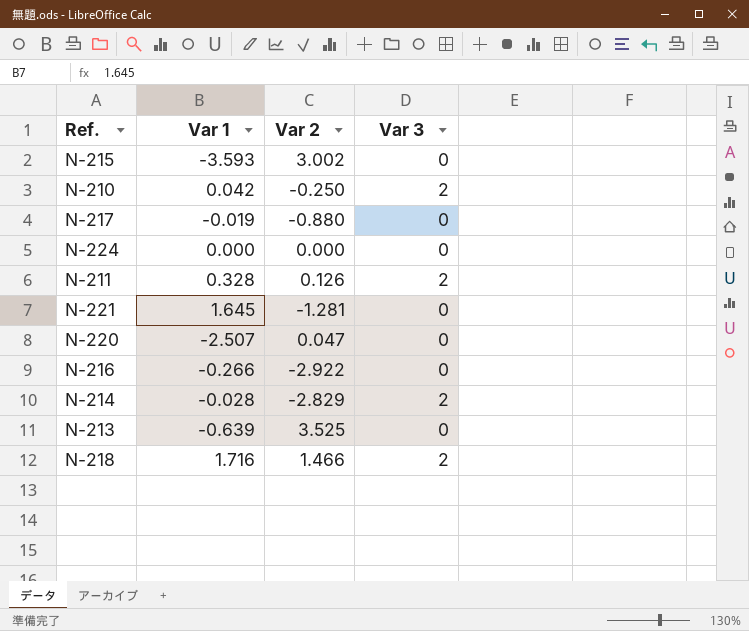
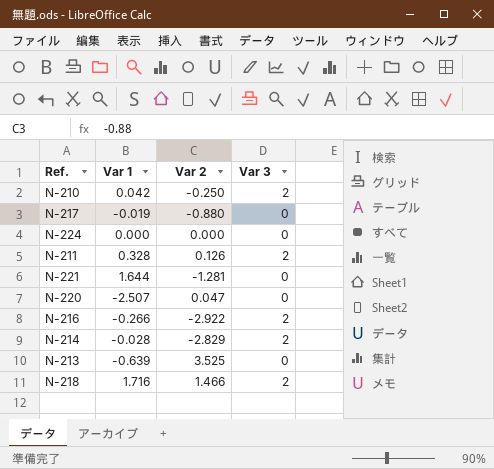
row N-215: -3.593 | 3.002 | 0 -> none
N-221 | Var 1: 1.645 -> 1.644
N-216 | Var 3: 0 -> 2

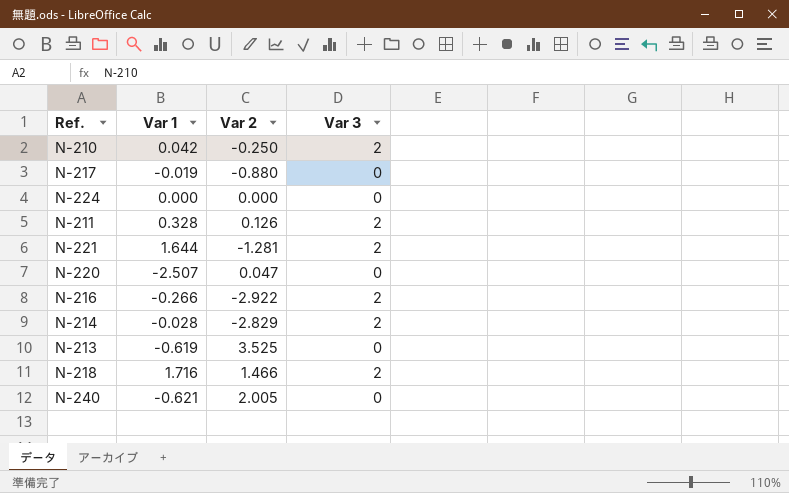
N-221 | Var 3: 0 -> 2
N-213 | Var 1: -0.639 -> -0.619
row N-240: none -> -0.621 | 2.005 | 0

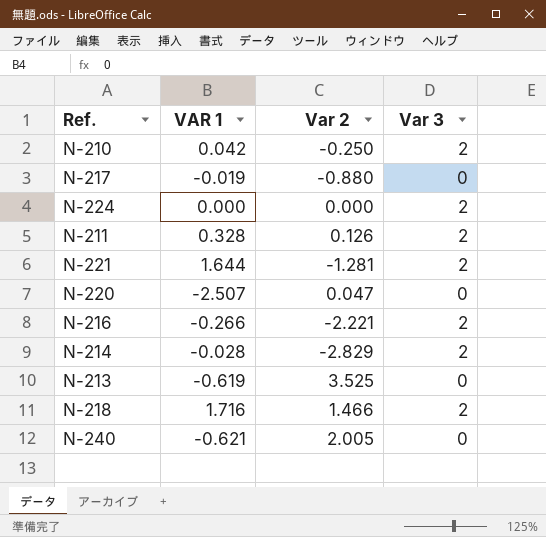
column name: Var 1 -> VAR 1
N-224 | Var 3: 0 -> 2
N-216 | Var 2: -2.922 -> -2.221

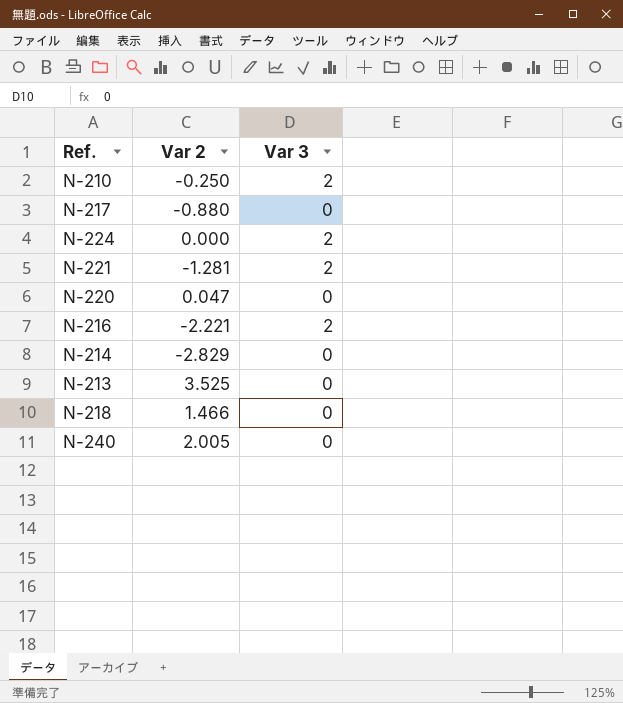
column VAR 1 | position: 2 -> none
row N-211: 0.328 | 0.126 | 2 -> none
N-214 | Var 3: 2 -> 0
N-218 | Var 3: 2 -> 0

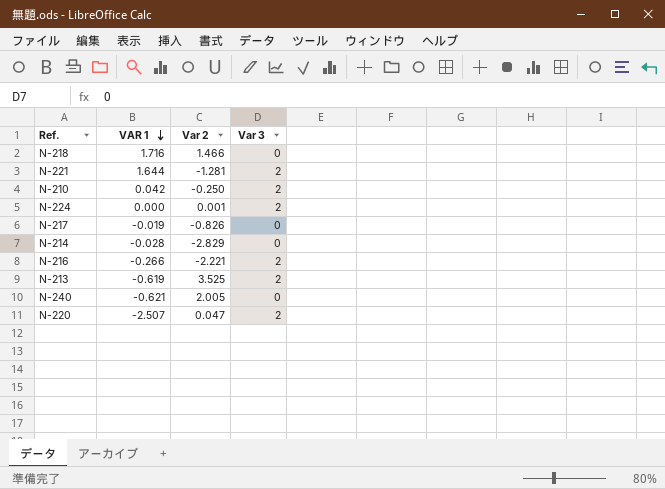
row order: none -> VAR 1 descending
column VAR 1 | position: none -> 2
N-224 | Var 2: 0.000 -> 0.001
N-217 | Var 2: -0.880 -> -0.826
N-213 | Var 3: 0 -> 2
N-220 | Var 3: 0 -> 2

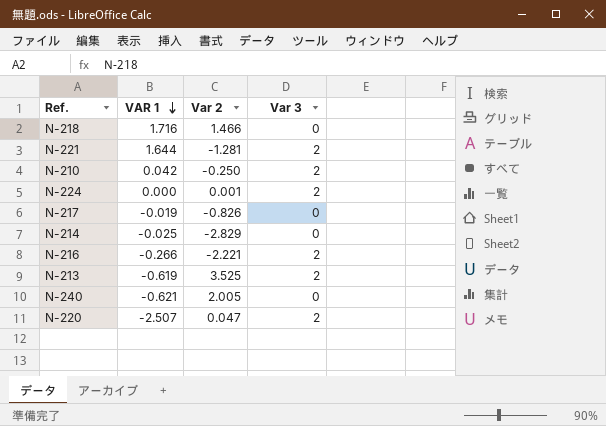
N-214 | VAR 1: -0.028 -> -0.025

